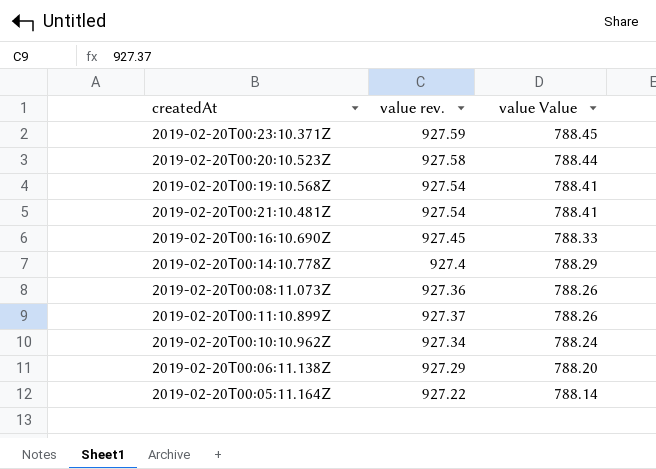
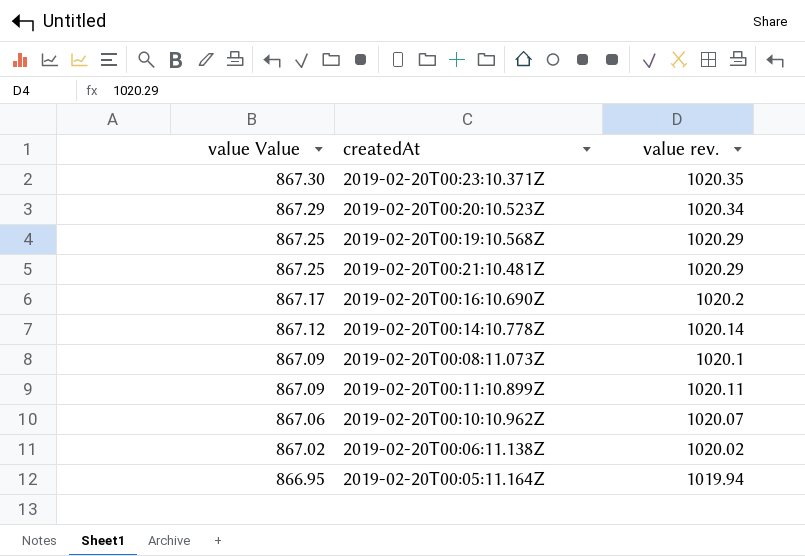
column value Value | position: 3 -> 1
2019-02-20T00:23:10.371Z | value Value: 788.45 -> 867.30
2019-02-20T00:23:10.371Z | value rev.: 927.59 -> 1020.35
2019-02-20T00:20:10.523Z | value Value: 788.44 -> 867.29
2019-02-20T00:20:10.523Z | value rev.: 927.58 -> 1020.34
2019-02-20T00:19:10.568Z | value Value: 788.41 -> 867.25
2019-02-20T00:19:10.568Z | value rev.: 927.54 -> 1020.29
2019-02-20T00:21:10.481Z | value Value: 788.41 -> 867.25
2019-02-20T00:21:10.481Z | value rev.: 927.54 -> 1020.29
2019-02-20T00:16:10.690Z | value Value: 788.33 -> 867.17
2019-02-20T00:16:10.690Z | value rev.: 927.45 -> 1020.2
2019-02-20T00:14:10.778Z | value Value: 788.29 -> 867.12
2019-02-20T00:14:10.778Z | value rev.: 927.4 -> 1020.14
2019-02-20T00:08:11.073Z | value Value: 788.26 -> 867.09
2019-02-20T00:08:11.073Z | value rev.: 927.36 -> 1020.1
2019-02-20T00:11:10.899Z | value Value: 788.26 -> 867.09
2019-02-20T00:11:10.899Z | value rev.: 927.37 -> 1020.11
2019-02-20T00:10:10.962Z | value Value: 788.24 -> 867.06
2019-02-20T00:10:10.962Z | value rev.: 927.34 -> 1020.07
2019-02-20T00:06:11.138Z | value Value: 788.20 -> 867.02
2019-02-20T00:06:11.138Z | value rev.: 927.29 -> 1020.02
2019-02-20T00:05:11.164Z | value Value: 788.14 -> 866.95
2019-02-20T00:05:11.164Z | value rev.: 927.22 -> 1019.94

